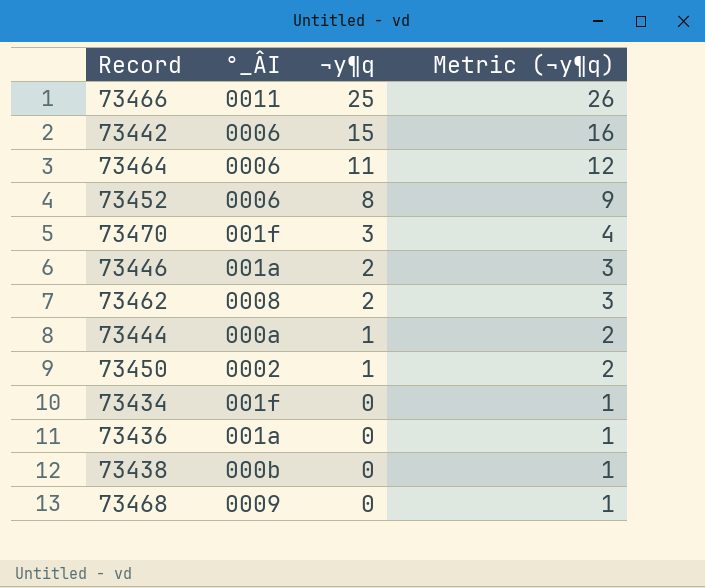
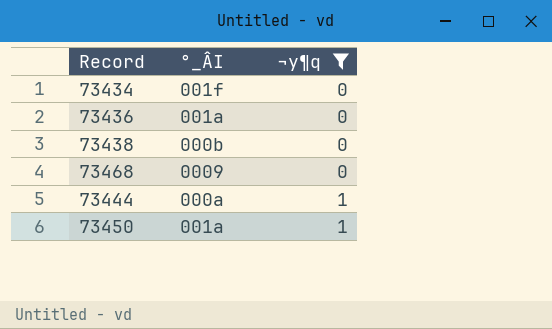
filter: none -> ¬y¶q <= 1
row order: ¬y¶q descending -> ¬y¶q ascending
column Metric (¬y¶q) | formula: [¬y¶q] + 1 -> none
73450 | °_ÂI: 0002 -> 001a

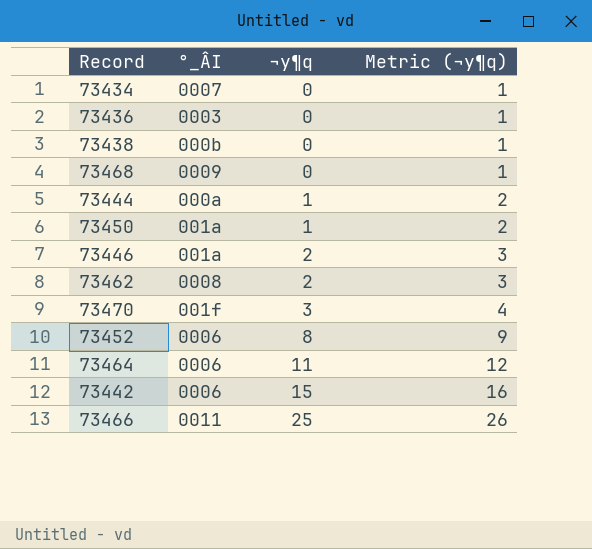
filter: ¬y¶q <= 1 -> none
column Metric (¬y¶q) | formula: none -> [¬y¶q] + 1
73434 | °_ÂI: 001f -> 0007
73436 | °_ÂI: 001a -> 0003

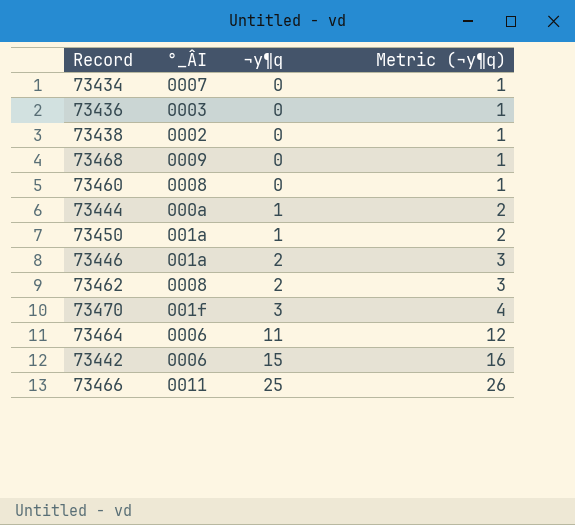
row 73452: 0006 | 8 | 9 -> none
73438 | °_ÂI: 000b -> 0002
row 73460: none -> 0008 | 0 | 1

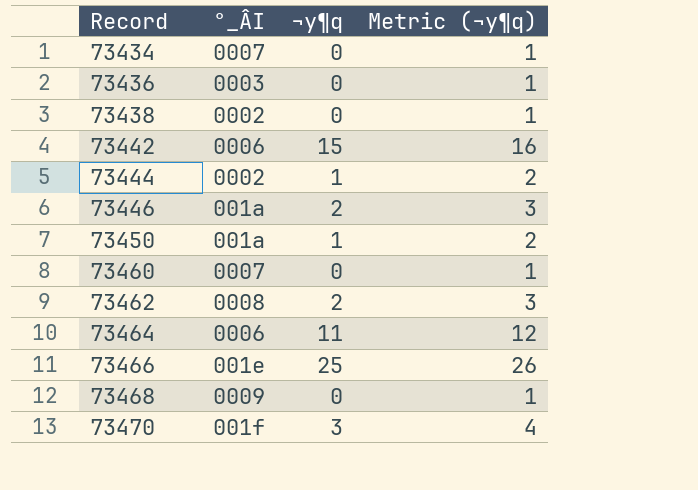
row order: ¬y¶q ascending -> Record ascending
73444 | °_ÂI: 000a -> 0002
73460 | °_ÂI: 0008 -> 0007
73466 | °_ÂI: 0011 -> 001e

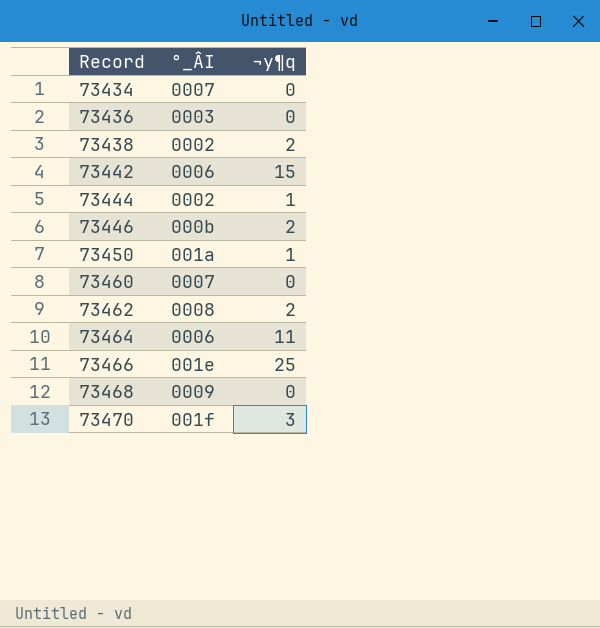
column Metric (¬y¶q) | formula: [¬y¶q] + 1 -> none
73438 | ¬y¶q: 0 -> 2
73446 | °_ÂI: 001a -> 000b

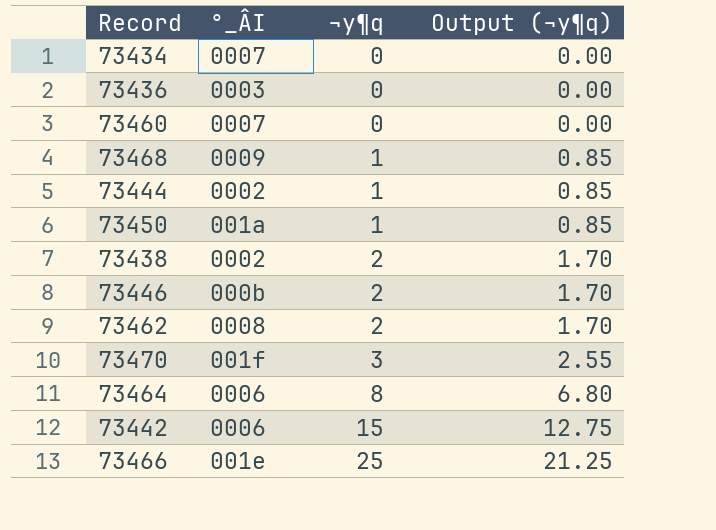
row order: Record ascending -> ¬y¶q ascending
column Output (¬y¶q) | formula: none -> [¬y¶q] * 0.85
73468 | ¬y¶q: 0 -> 1
73464 | ¬y¶q: 11 -> 8

